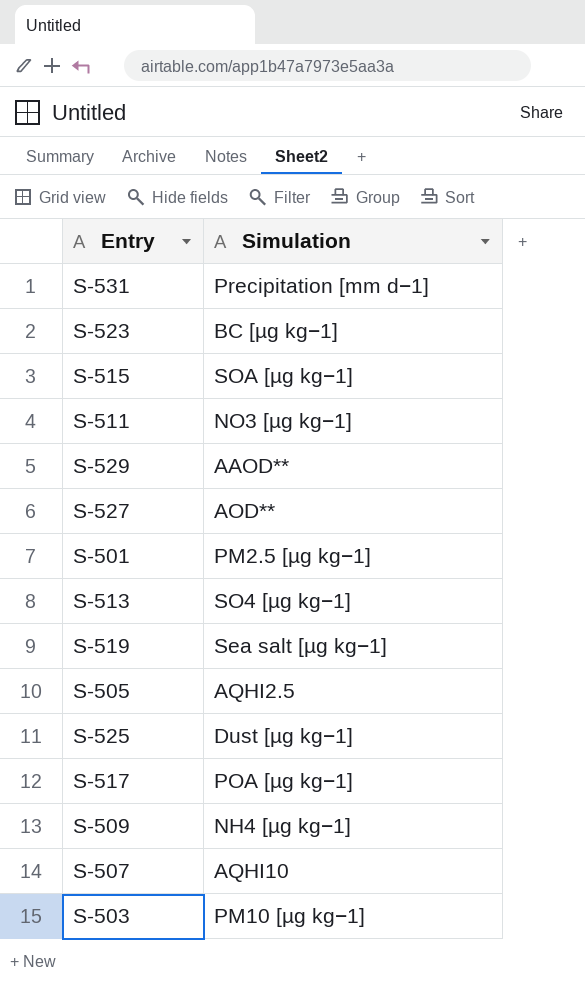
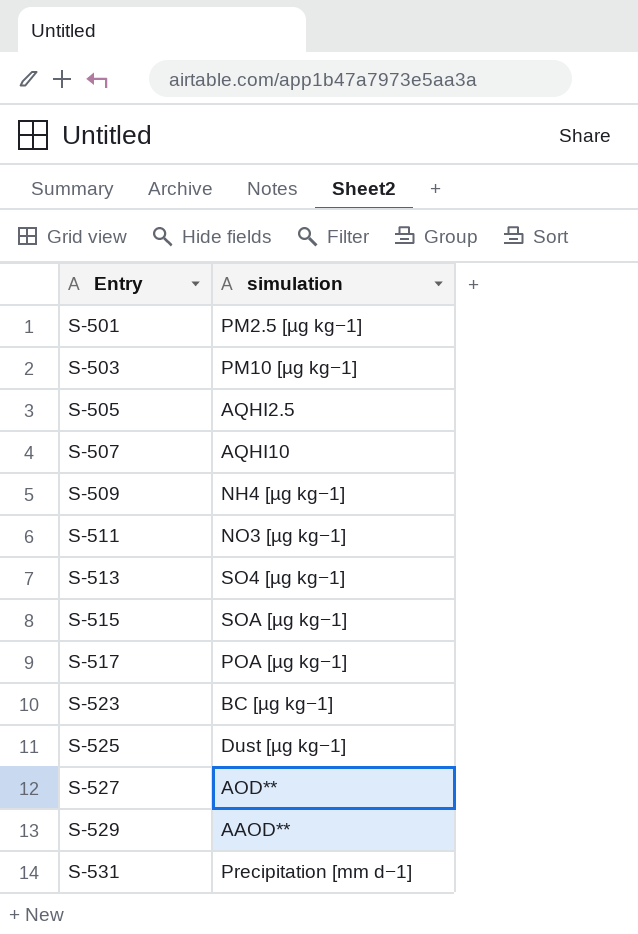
row order: none -> Entry ascending
column name: Simulation -> simulation
row S-519: Sea salt [µg kg−1] -> none

